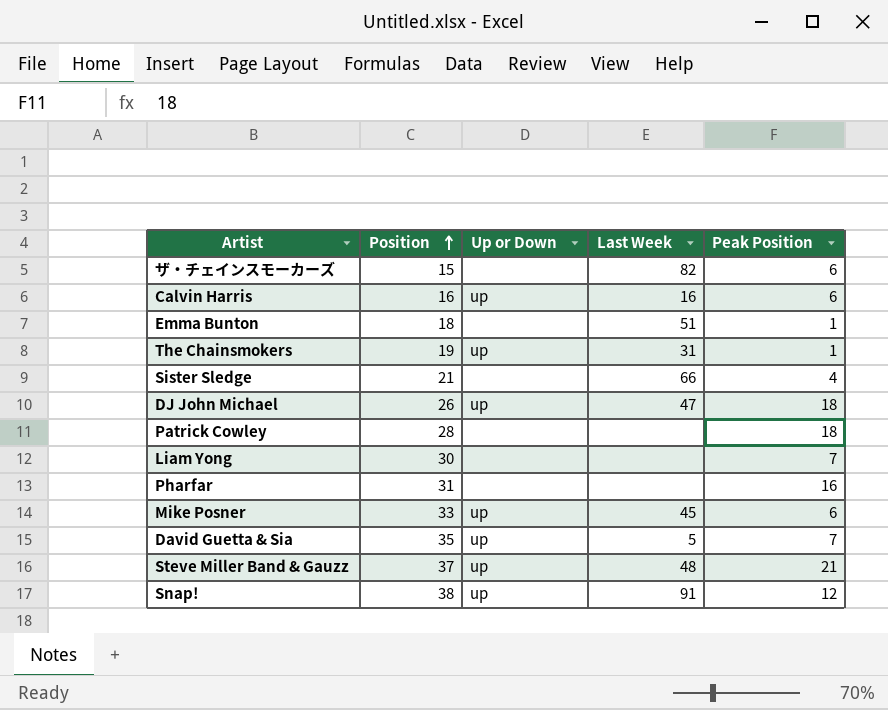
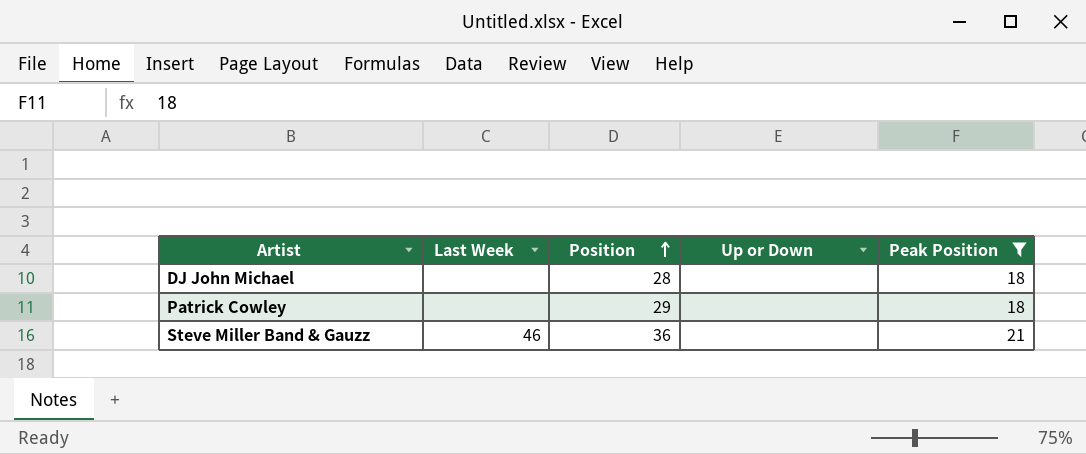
filter: none -> Peak Position >= 18
column Last Week | position: 4 -> 2
DJ John Michael | Last Week: 47 -> none
DJ John Michael | Position: 26 -> 28
DJ John Michael | Up or Down: up -> none
Patrick Cowley | Position: 28 -> 29
Steve Miller Band & Gauzz | Last Week: 48 -> 46
Steve Miller Band & Gauzz | Position: 37 -> 36
Steve Miller Band & Gauzz | Up or Down: up -> none

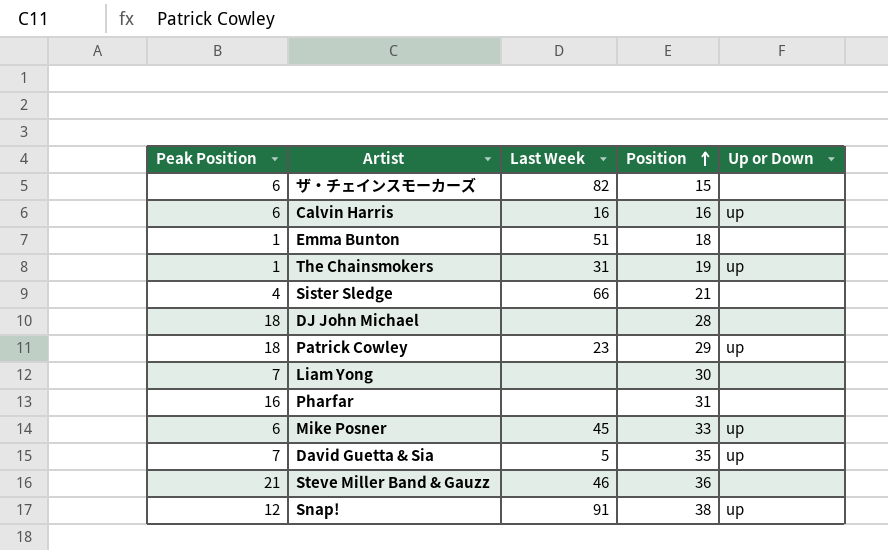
filter: Peak Position >= 18 -> none
column Peak Position | position: 5 -> 1
Patrick Cowley | Last Week: none -> 23
Patrick Cowley | Up or Down: none -> up

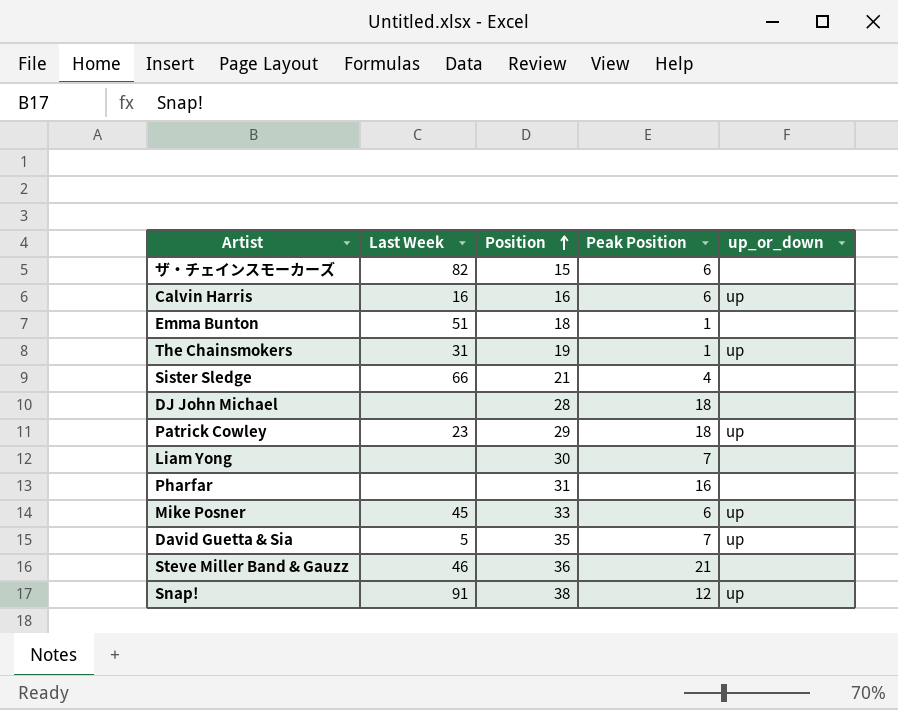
column Peak Position | position: 1 -> 4
column name: Up or Down -> up_or_down

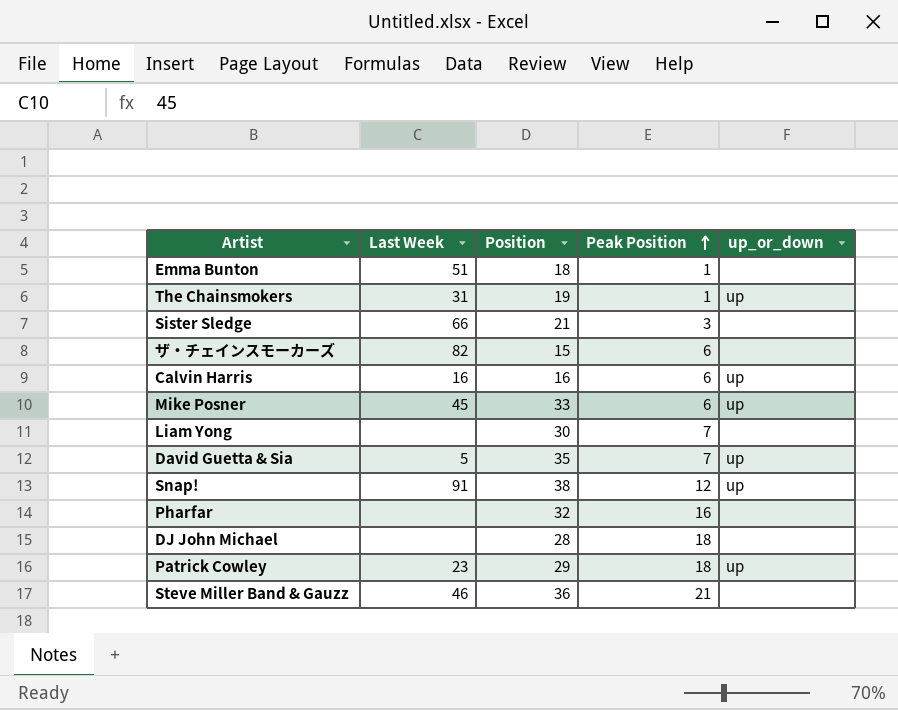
row order: Position ascending -> Peak Position ascending
Sister Sledge | Peak Position: 4 -> 3
Pharfar | Position: 31 -> 32

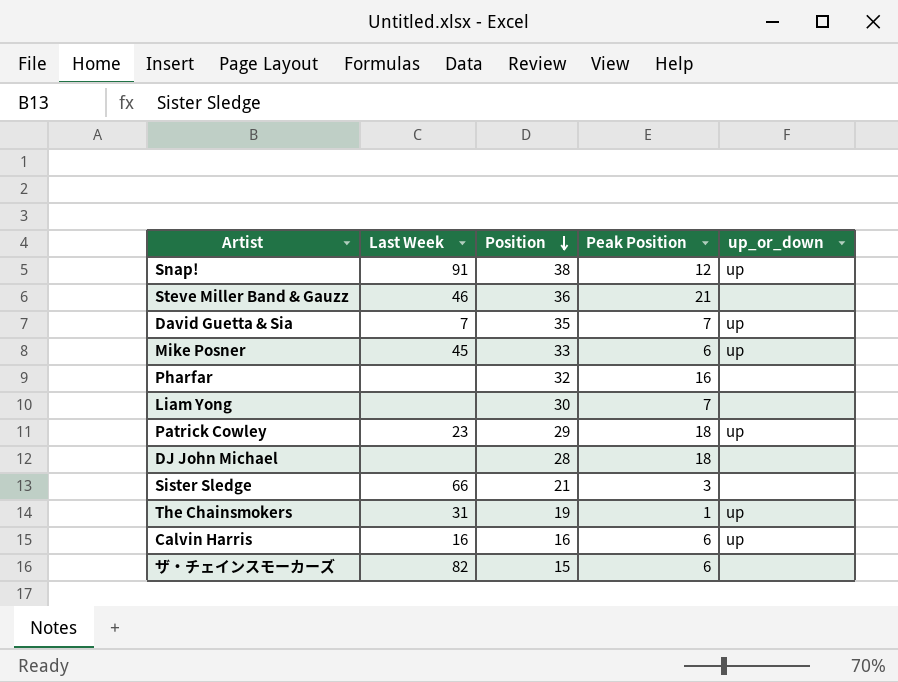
row order: Peak Position ascending -> Position descending
row Emma Bunton: 51 | 18 | 1 | none -> none
David Guetta & Sia | Last Week: 5 -> 7

